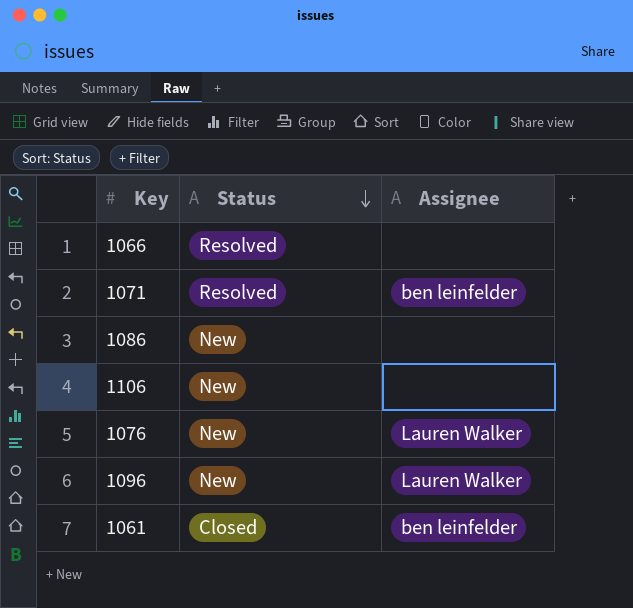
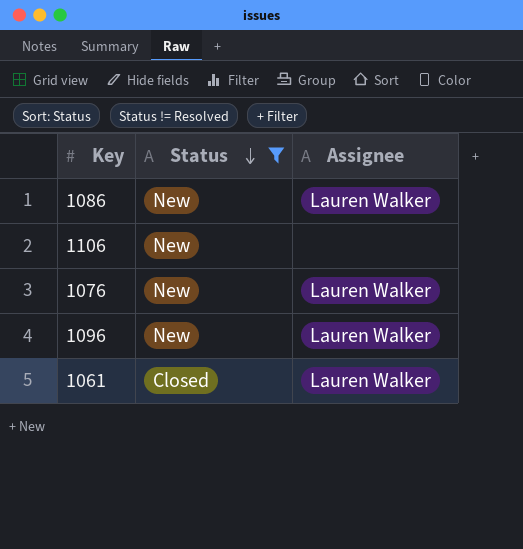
filter: none -> Status != Resolved
1086 | Assignee: none -> Lauren Walker
1061 | Assignee: ben leinfelder -> Lauren Walker

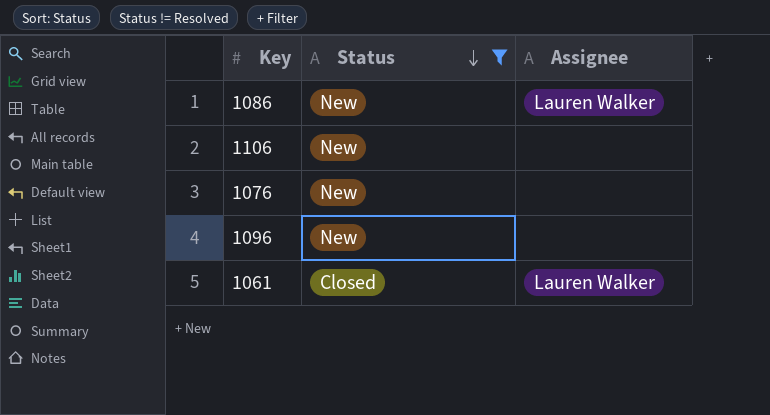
1076 | Assignee: Lauren Walker -> none
1096 | Assignee: Lauren Walker -> none

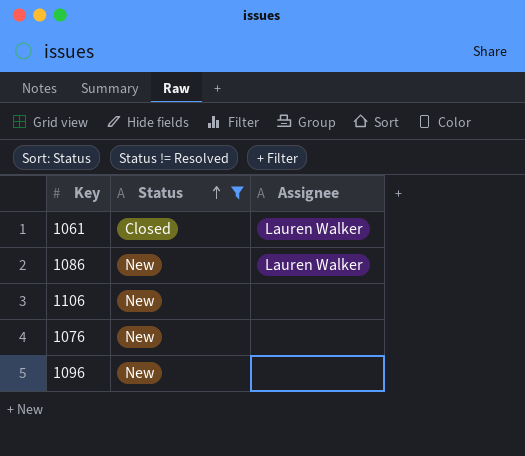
row order: Status descending -> Status ascending

